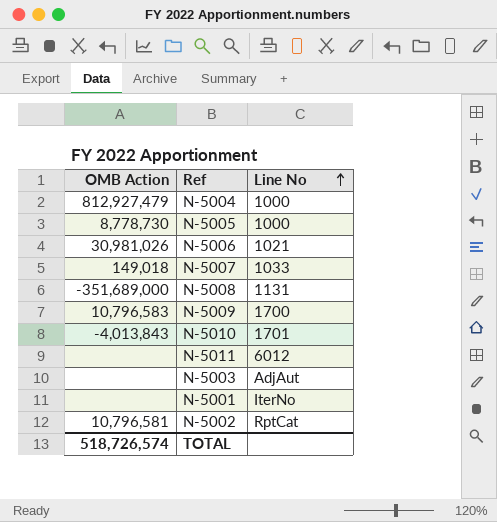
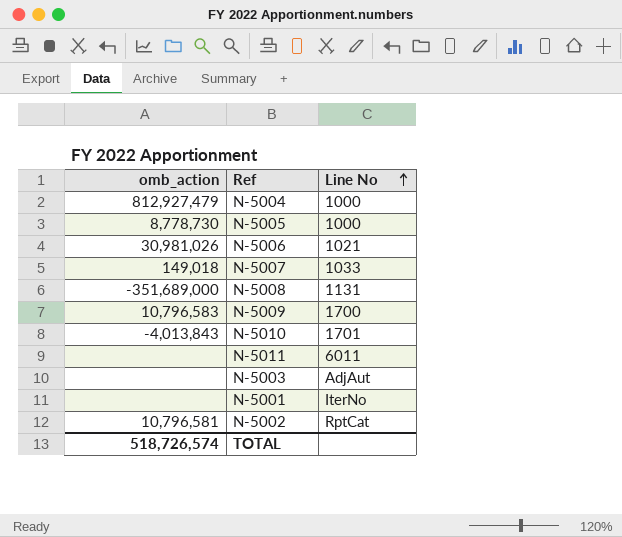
column name: OMB Action -> omb_action
N-5011 | Line No: 6012 -> 6011

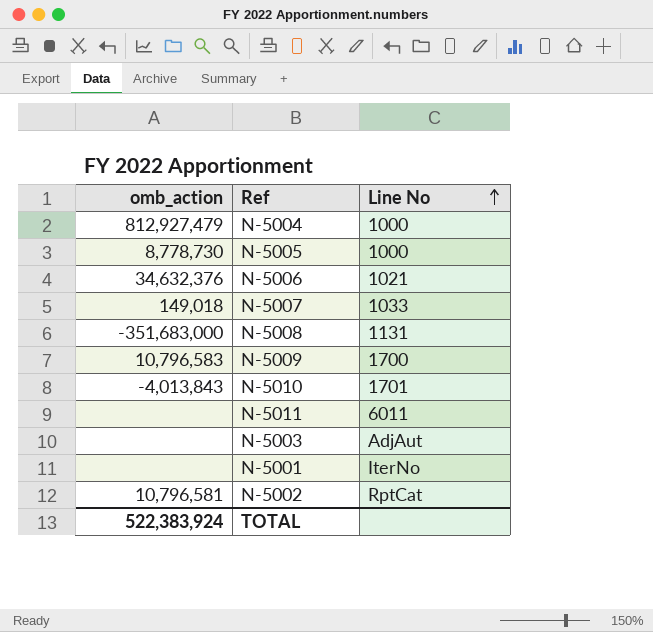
N-5006 | omb_action: 30,981,026 -> 34,632,376
N-5008 | omb_action: -351,689,000 -> -351,683,000
TOTAL | omb_action: 518,726,574 -> 522,383,924

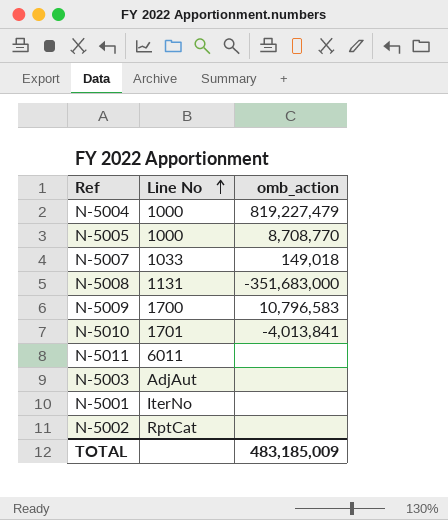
column omb_action | position: 1 -> 3
row N-5006: 34,632,376 | 1021 -> none
N-5004 | omb_action: 812,927,479 -> 819,227,479
N-5005 | omb_action: 8,778,730 -> 8,708,770
N-5010 | omb_action: -4,013,843 -> -4,013,841
N-5002 | omb_action: 10,796,581 -> none
TOTAL | omb_action: 522,383,924 -> 483,185,009

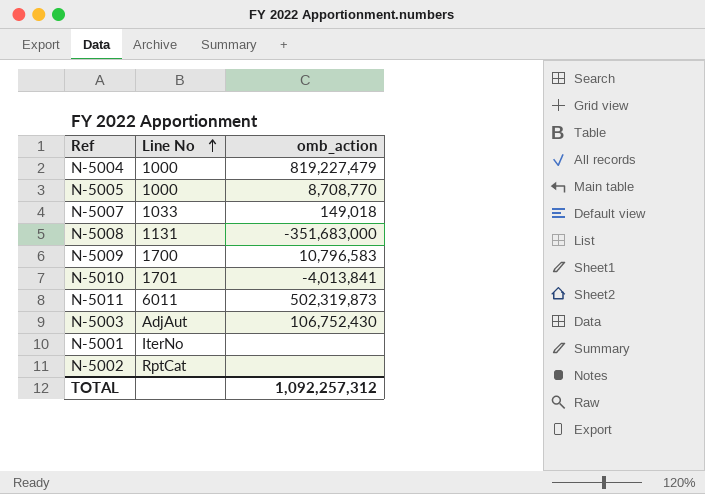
N-5011 | omb_action: none -> 502,319,873
N-5003 | omb_action: none -> 106,752,430
TOTAL | omb_action: 483,185,009 -> 1,092,257,312

